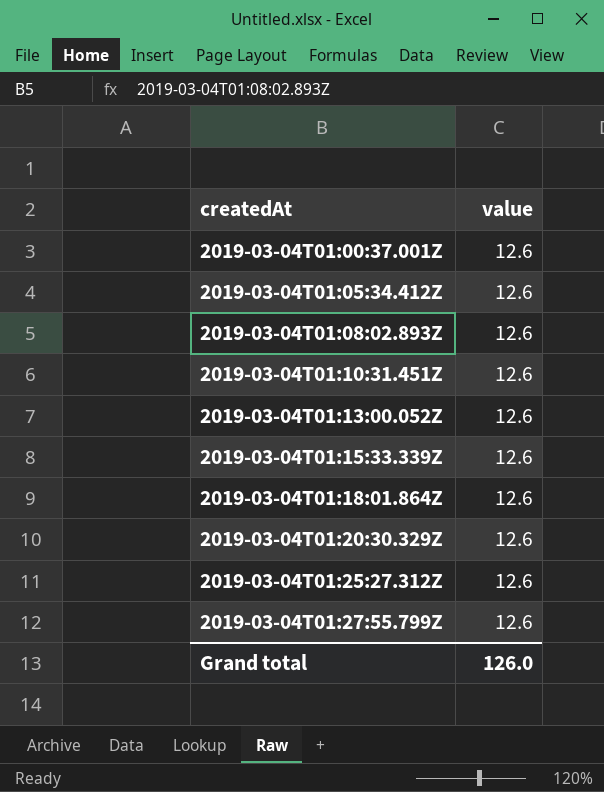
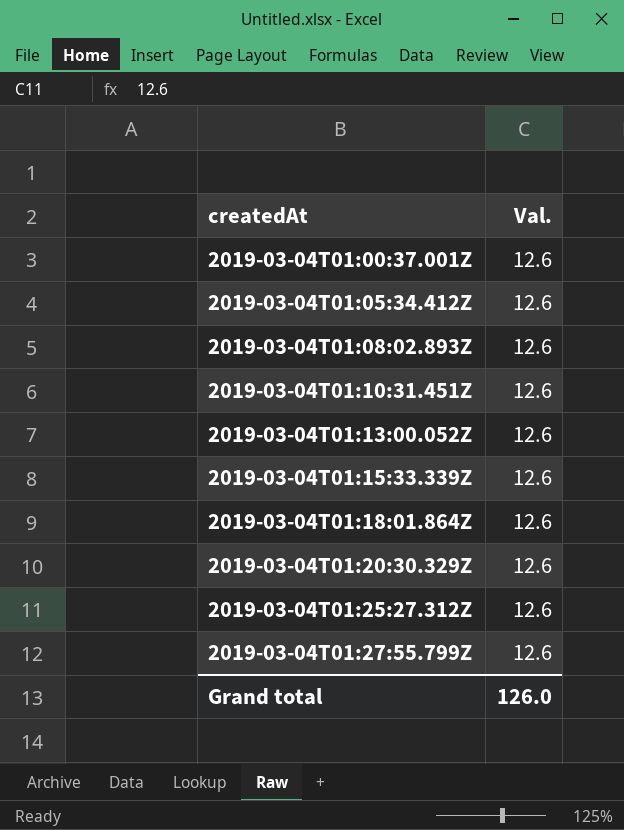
column name: value -> Val.

